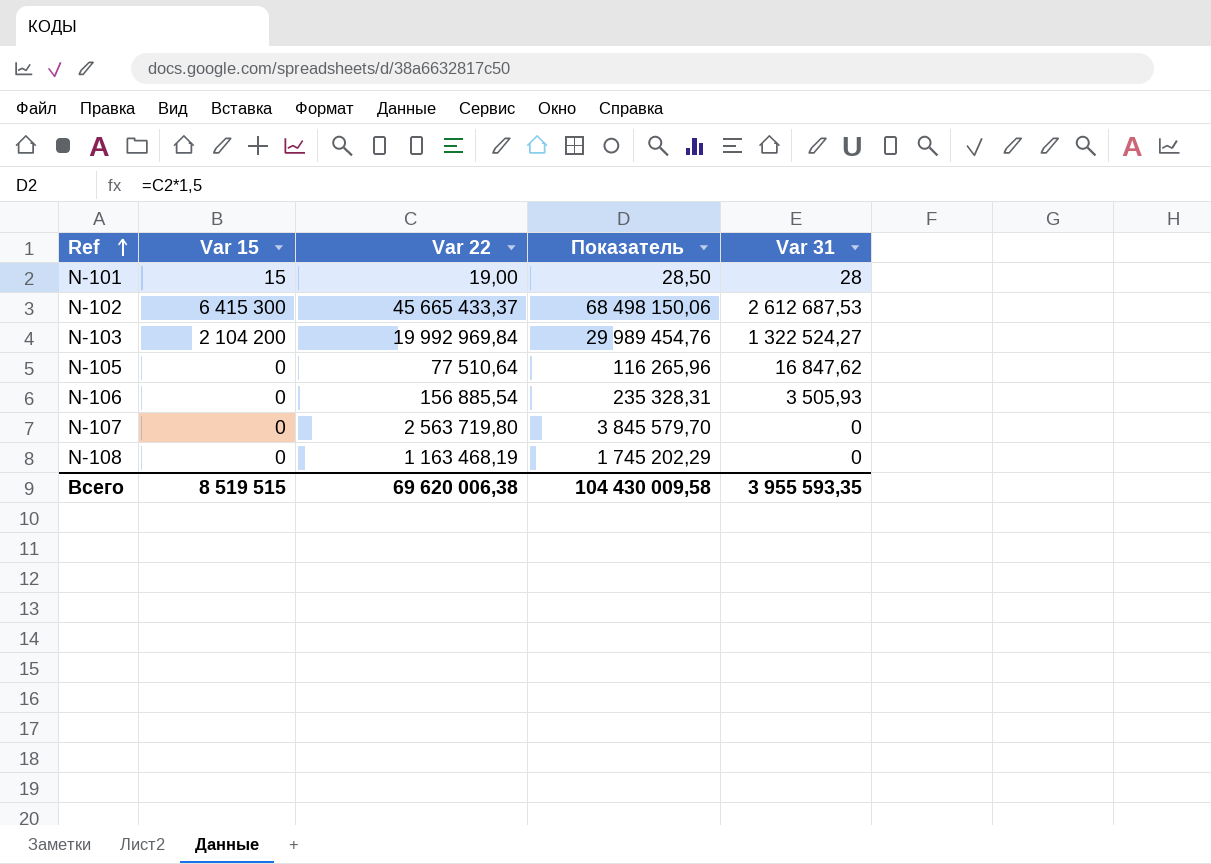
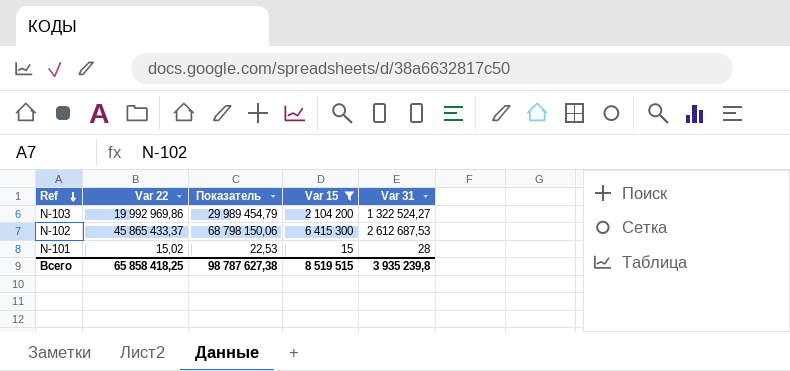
filter: none -> Var 15 != 0
row order: Ref ascending -> Ref descending
column Var 15 | position: 2 -> 4
N-103 | Var 22: 19 992 969,84 -> 19 992 969,86
N-103 | Показатель: 29 989 454,76 -> 29 989 454,79
N-102 | Var 22: 45 665 433,37 -> 45 865 433,37
N-102 | Показатель: 68 498 150,06 -> 68 798 150,06
N-101 | Var 22: 19,00 -> 15,02
N-101 | Показатель: 28,50 -> 22,53
Всего | Var 22: 69 620 006,38 -> 65 858 418,25
Всего | Показатель: 104 430 009,58 -> 98 787 627,38
Всего | Var 31: 3 955 593,35 -> 3 935 239,8

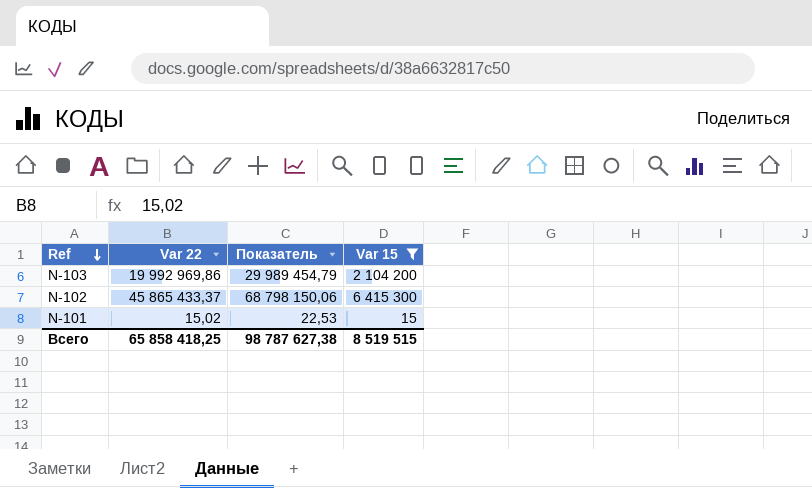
column Var 31 | position: 5 -> none

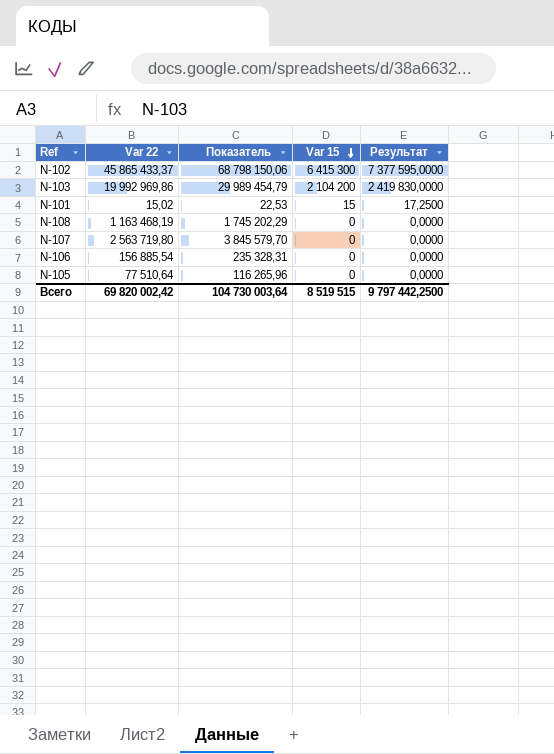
filter: Var 15 != 0 -> none
row order: Ref descending -> Var 15 descending
column Результат | formula: none -> [Var 15] * 1,15
Всего | Var 22: 65 858 418,25 -> 69 820 002,42
Всего | Показатель: 98 787 627,38 -> 104 730 003,64

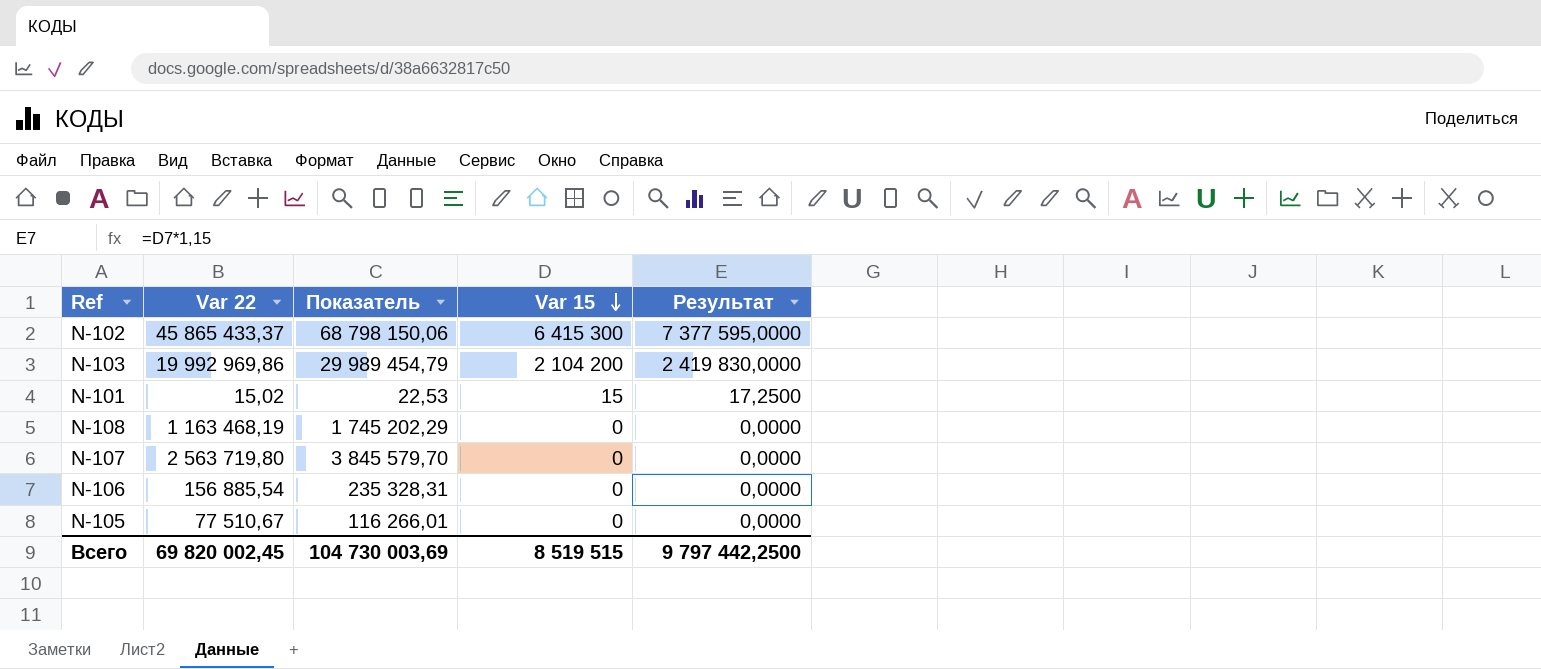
N-105 | Var 22: 77 510,64 -> 77 510,67
N-105 | Показатель: 116 265,96 -> 116 266,01
Всего | Var 22: 69 820 002,42 -> 69 820 002,45
Всего | Показатель: 104 730 003,64 -> 104 730 003,69

